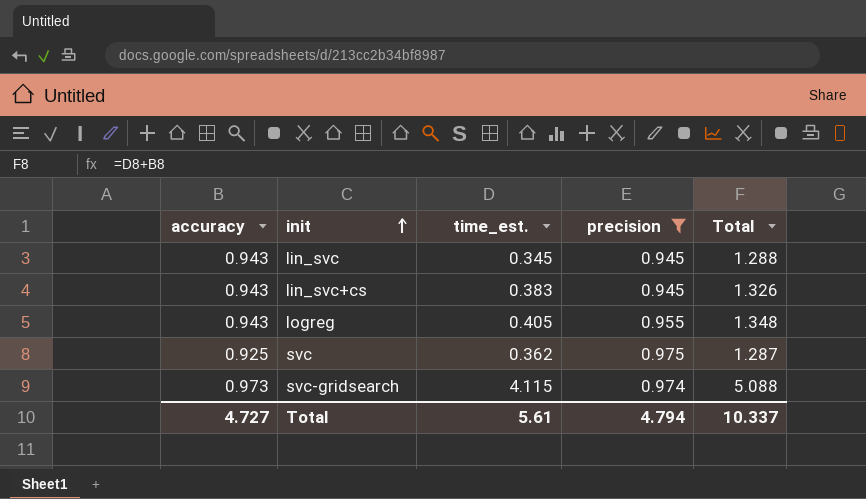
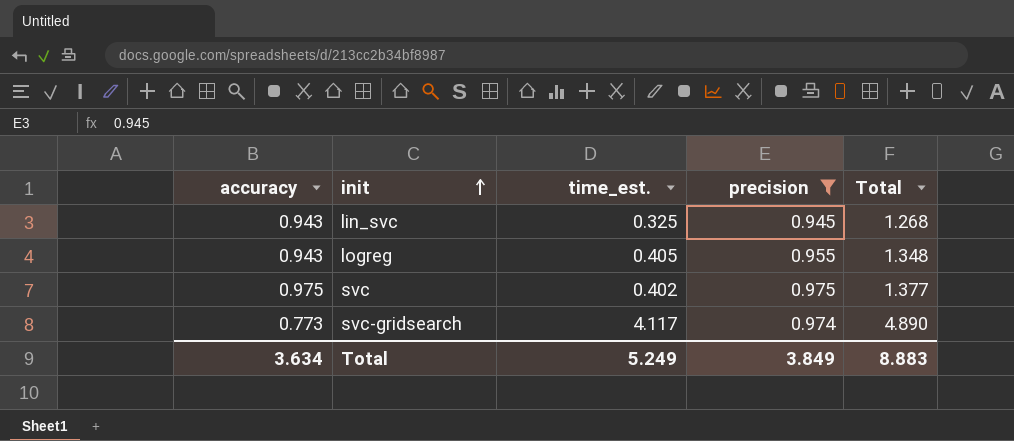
row lin_svc+cs: 0.943 | 0.383 | 0.945 | 1.326 -> none
lin_svc | time_est.: 0.345 -> 0.325
lin_svc | Total: 1.288 -> 1.268
svc | accuracy: 0.925 -> 0.975
svc | time_est.: 0.362 -> 0.402
svc | Total: 1.287 -> 1.377
svc-gridsearch | accuracy: 0.973 -> 0.773
svc-gridsearch | time_est.: 4.115 -> 4.117
svc-gridsearch | Total: 5.088 -> 4.890
Total | accuracy: 4.727 -> 3.634
Total | time_est.: 5.61 -> 5.249
Total | precision: 4.794 -> 3.849
Total | Total: 10.337 -> 8.883

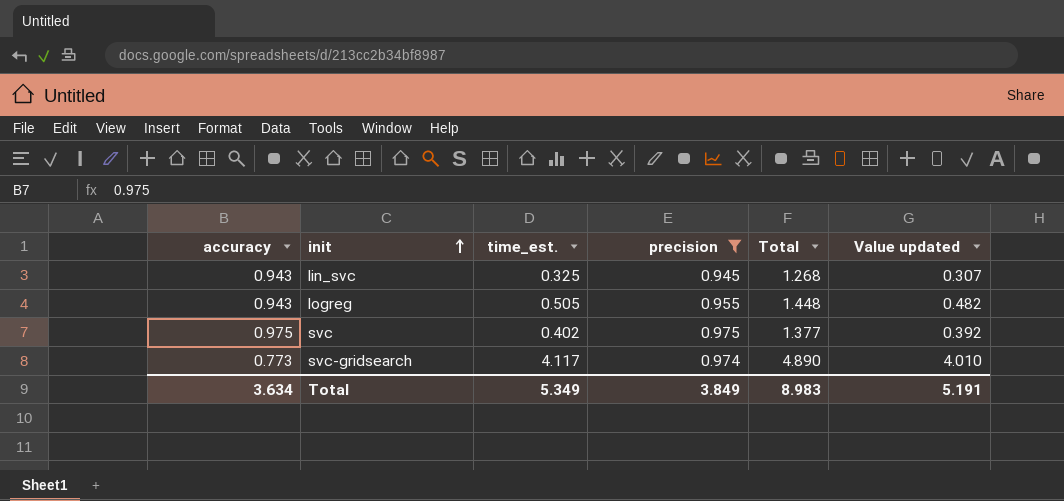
column Value updated | formula: none -> [time_est.] * [precision]
logreg | time_est.: 0.405 -> 0.505
logreg | Total: 1.348 -> 1.448
Total | time_est.: 5.249 -> 5.349
Total | Total: 8.883 -> 8.983

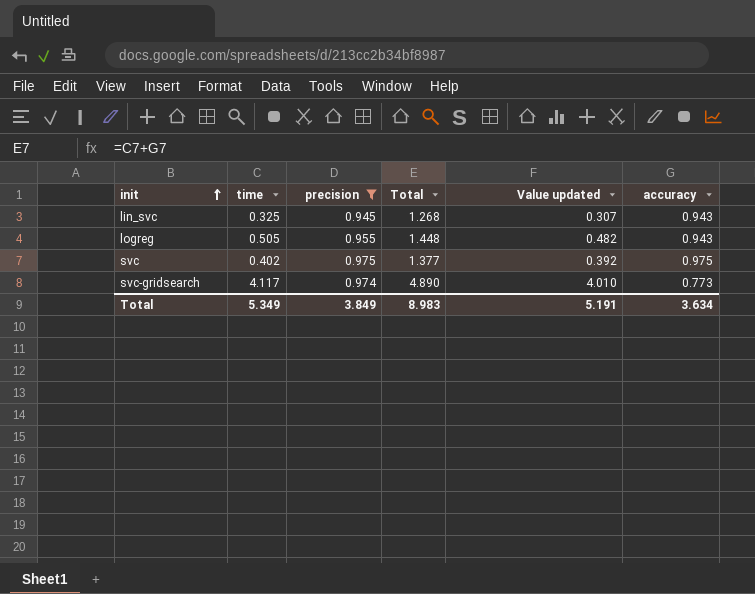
column name: time_est. -> time
column accuracy | position: 1 -> 6

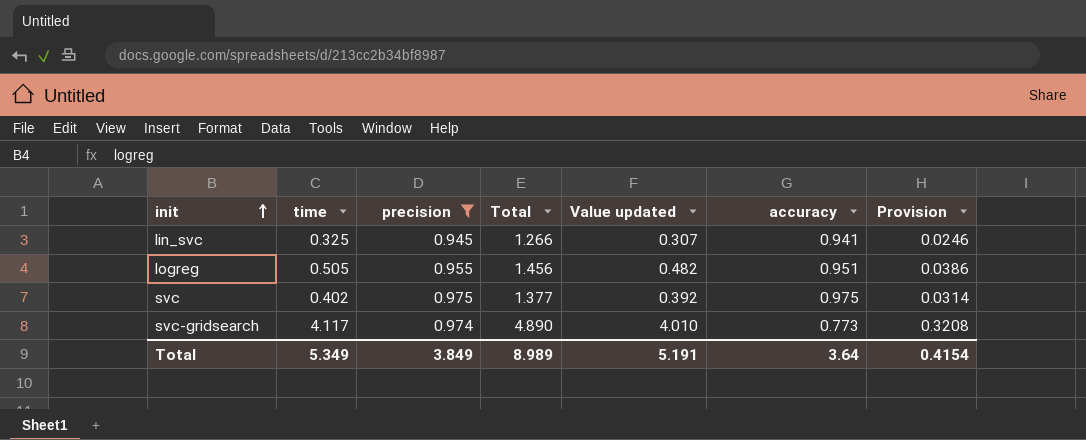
column Provision | formula: none -> [Value updated] * 0.08
lin_svc | Total: 1.268 -> 1.266
lin_svc | accuracy: 0.943 -> 0.941
logreg | Total: 1.448 -> 1.456
logreg | accuracy: 0.943 -> 0.951
Total | Total: 8.983 -> 8.989
Total | accuracy: 3.634 -> 3.64

